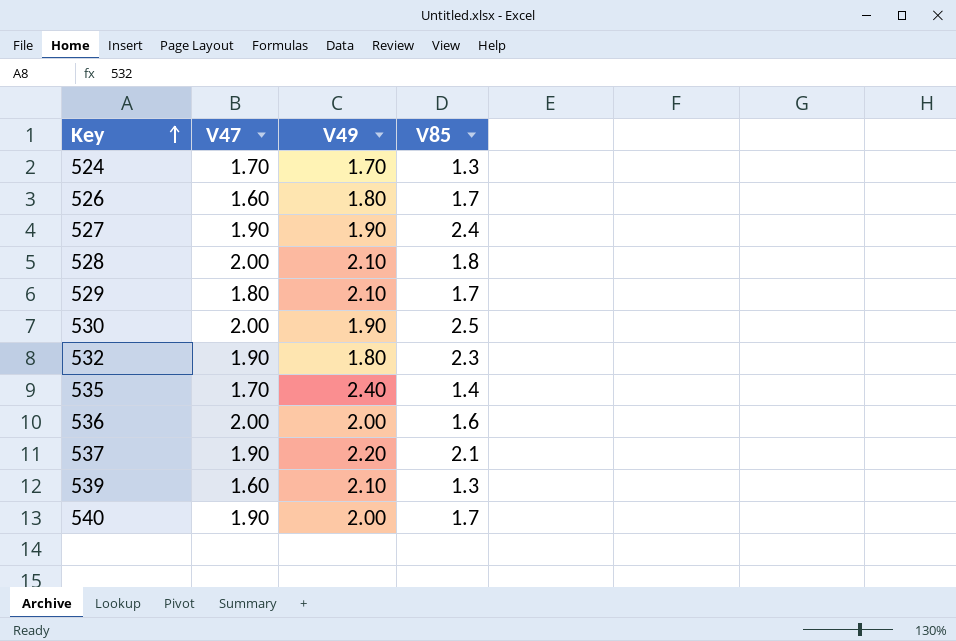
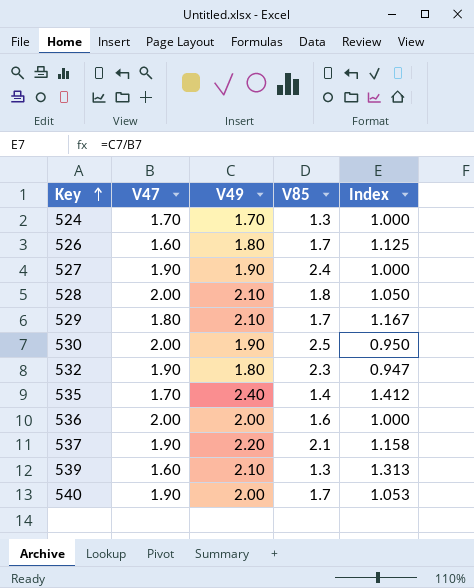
column Index | formula: none -> [V49] / [V47]

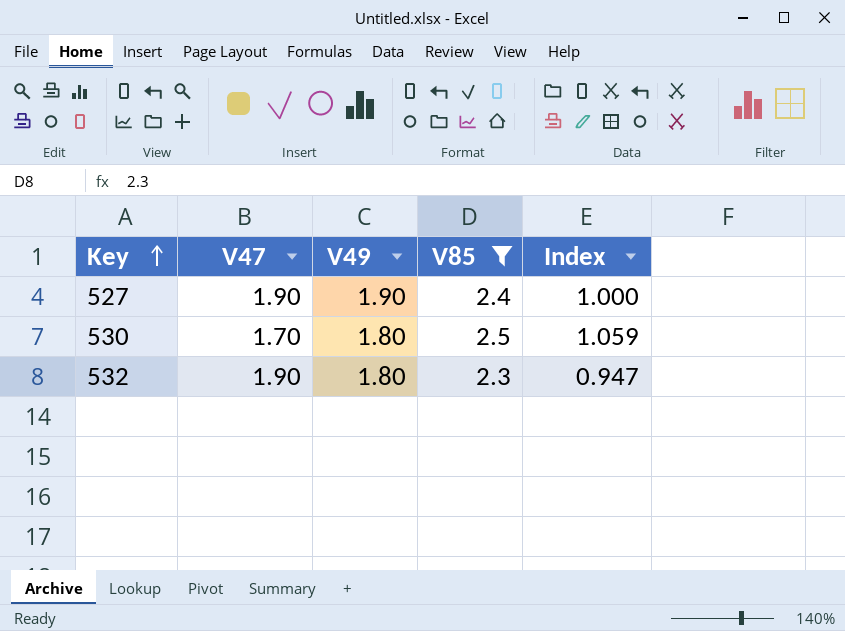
filter: none -> V85 >= 2.3
530 | V47: 2.00 -> 1.70
530 | V49: 1.90 -> 1.80
530 | Index: 0.950 -> 1.059

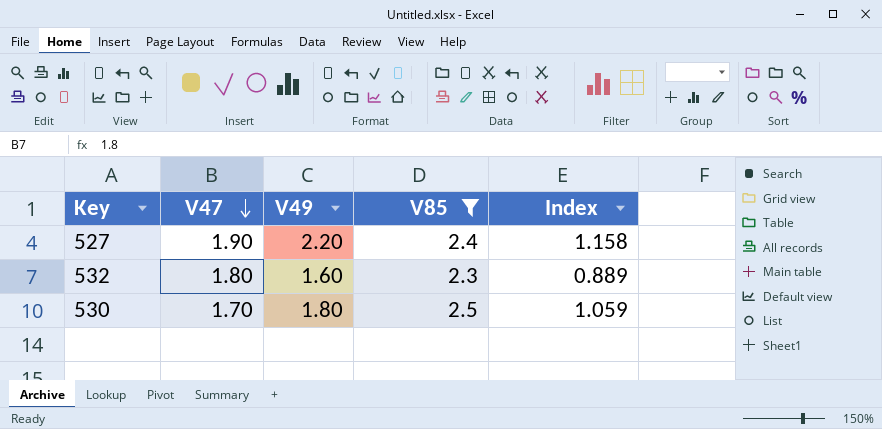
row order: Key ascending -> V47 descending
527 | V49: 1.90 -> 2.20
527 | Index: 1.000 -> 1.158
532 | V47: 1.90 -> 1.80
532 | V49: 1.80 -> 1.60
532 | Index: 0.947 -> 0.889

